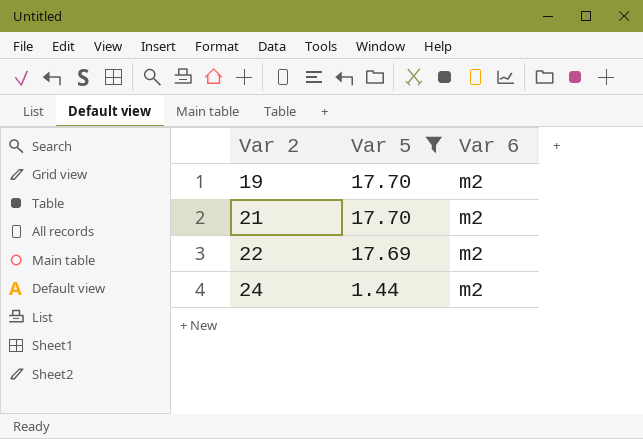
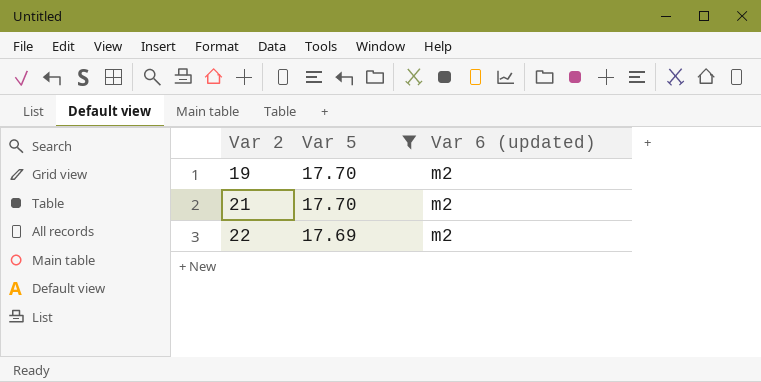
column name: Var 6 -> Var 6 (updated)
row 24: 1.44 | m2 -> none

